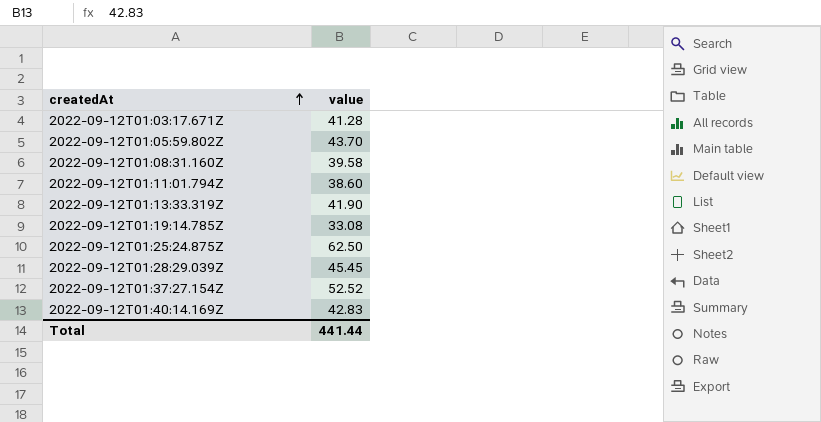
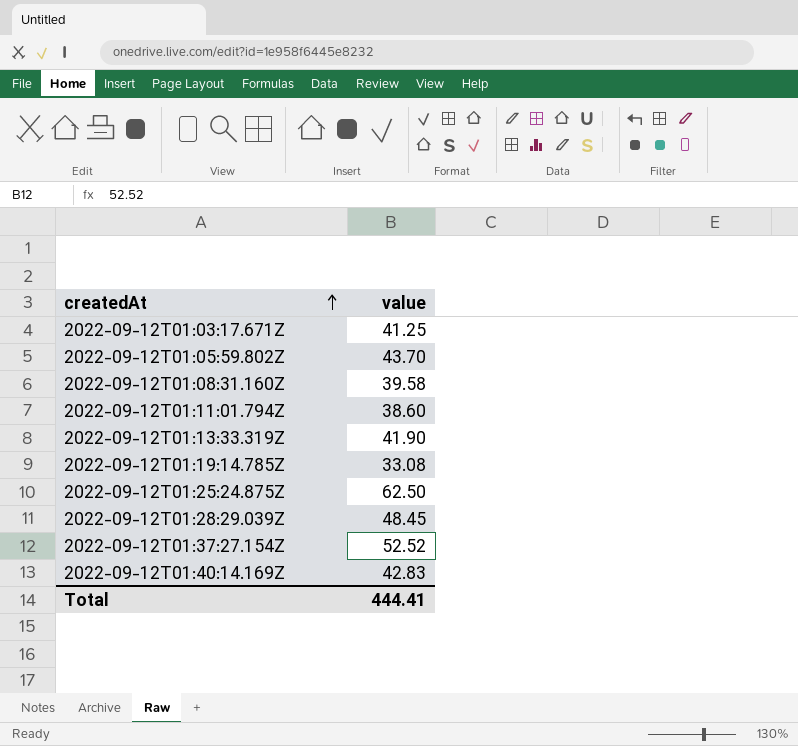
2022-09-12T01:03:17.671Z | value: 41.28 -> 41.25
2022-09-12T01:28:29.039Z | value: 45.45 -> 48.45
Total | value: 441.44 -> 444.41

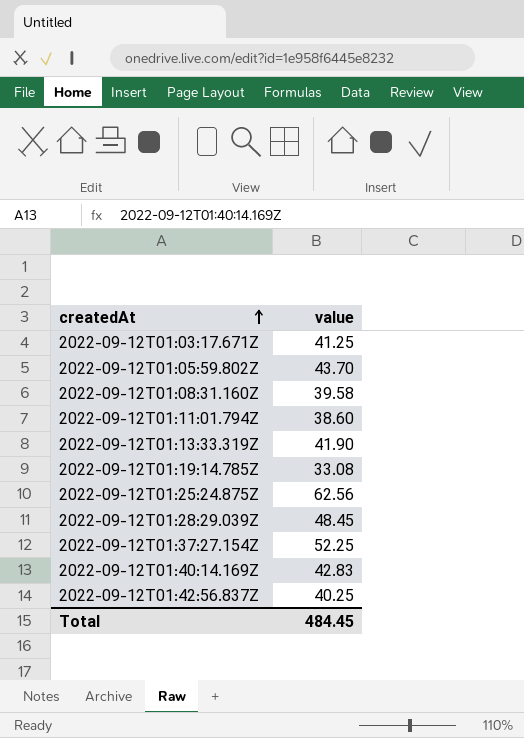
2022-09-12T01:25:24.875Z | value: 62.50 -> 62.56
2022-09-12T01:37:27.154Z | value: 52.52 -> 52.25
row 2022-09-12T01:42:56.837Z: none -> 40.25
Total | value: 444.41 -> 484.45

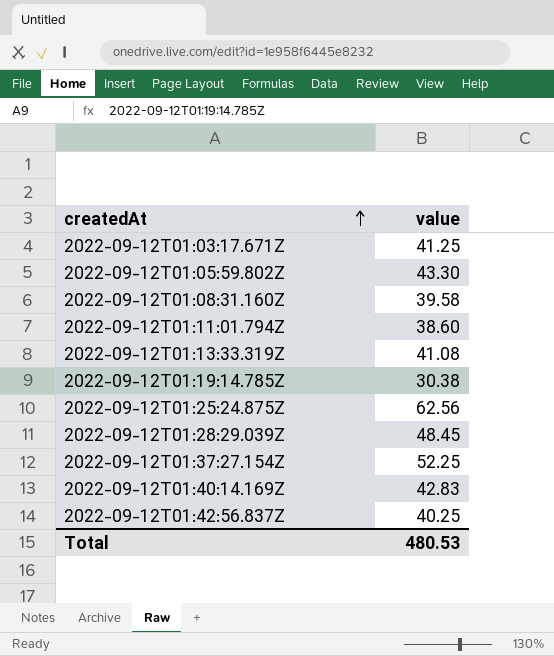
2022-09-12T01:05:59.802Z | value: 43.70 -> 43.30
2022-09-12T01:13:33.319Z | value: 41.90 -> 41.08
2022-09-12T01:19:14.785Z | value: 33.08 -> 30.38
Total | value: 484.45 -> 480.53

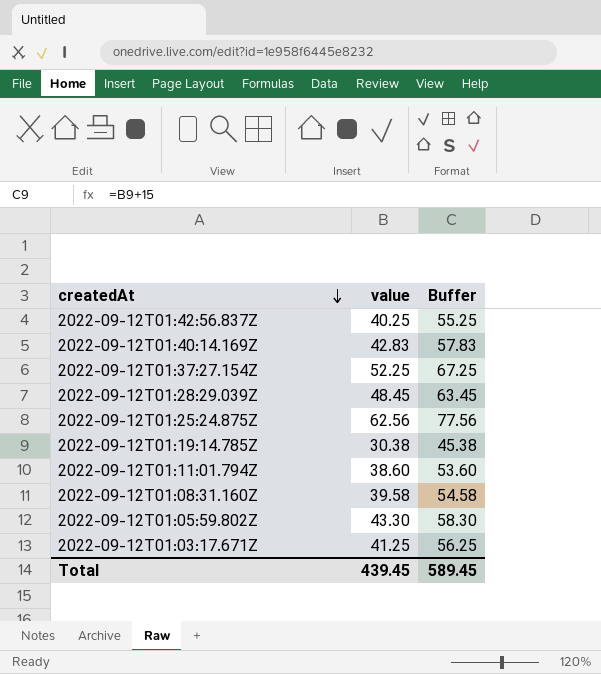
row order: createdAt ascending -> createdAt descending
column Buffer | formula: none -> [value] + 15
row 2022-09-12T01:13:33.319Z: 41.08 -> none
Total | value: 480.53 -> 439.45

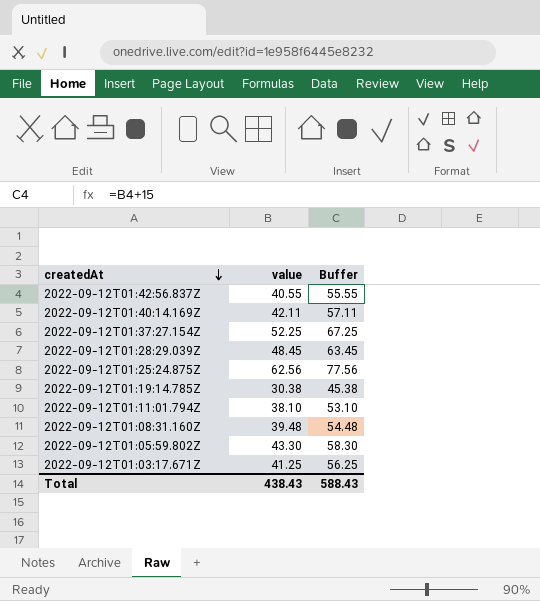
2022-09-12T01:42:56.837Z | value: 40.25 -> 40.55
2022-09-12T01:42:56.837Z | Buffer: 55.25 -> 55.55
2022-09-12T01:40:14.169Z | value: 42.83 -> 42.11
2022-09-12T01:40:14.169Z | Buffer: 57.83 -> 57.11
2022-09-12T01:11:01.794Z | value: 38.60 -> 38.10
2022-09-12T01:11:01.794Z | Buffer: 53.60 -> 53.10
2022-09-12T01:08:31.160Z | value: 39.58 -> 39.48
2022-09-12T01:08:31.160Z | Buffer: 54.58 -> 54.48
Total | value: 439.45 -> 438.43
Total | Buffer: 589.45 -> 588.43

